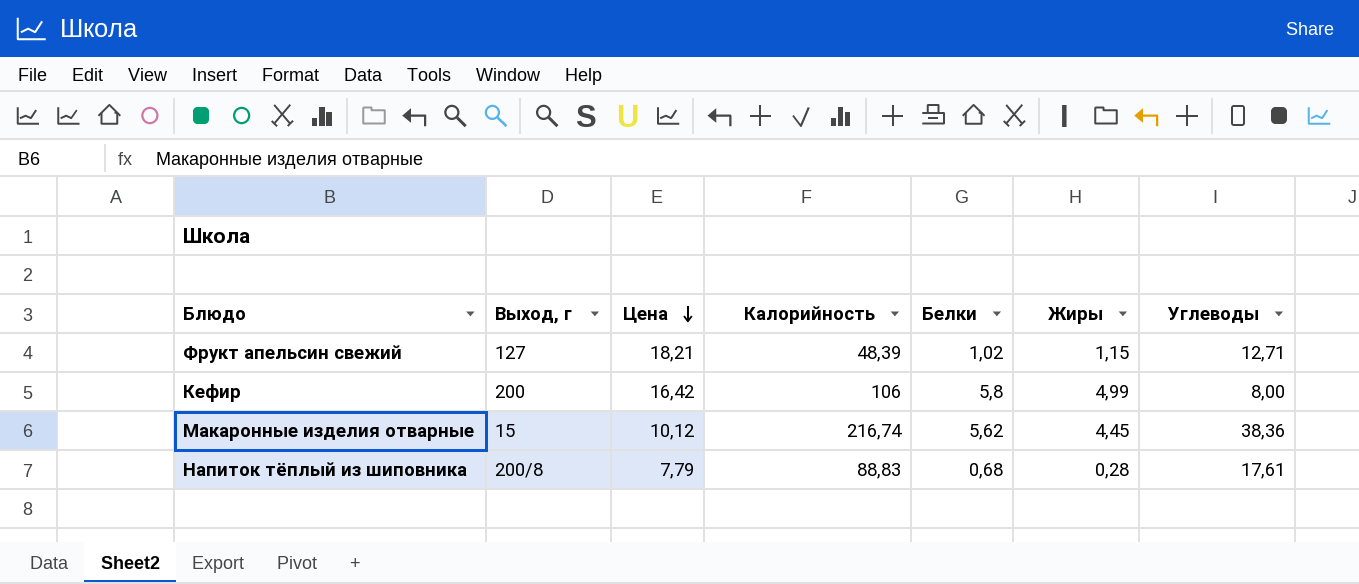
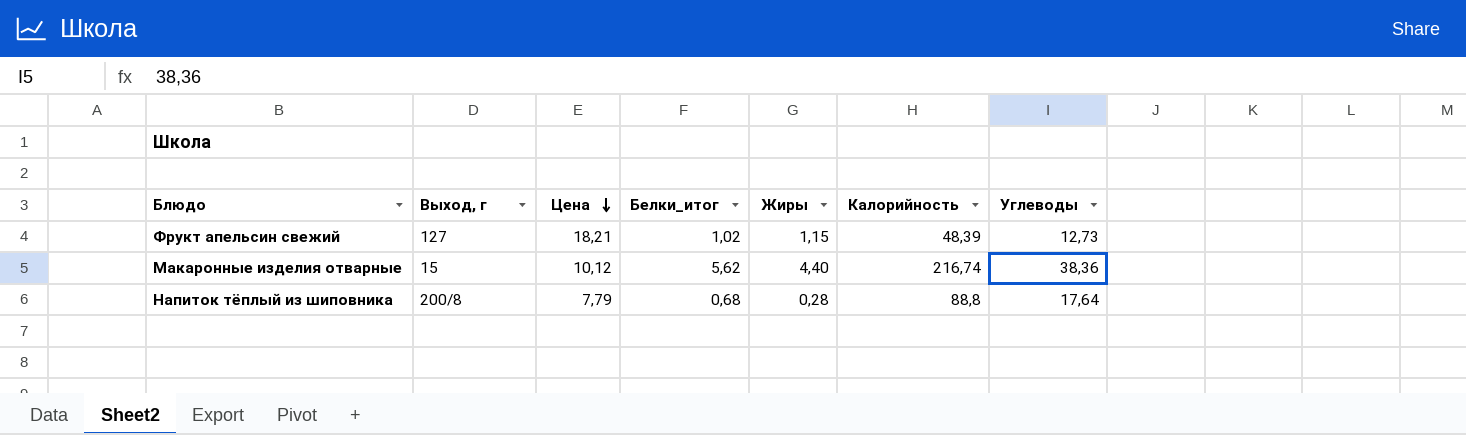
column name: Белки -> Белки_итог
column Калорийность | position: 4 -> 6
row Кефир: 200 | 16,42 | 106 | 5,8 | 4,99 | 8,00 -> none
Фрукт апельсин свежий | Углеводы: 12,71 -> 12,73
Макаронные изделия отварные | Жиры: 4,45 -> 4,40
Напиток тёплый из шиповника | Калорийность: 88,83 -> 88,8
Напиток тёплый из шиповника | Углеводы: 17,61 -> 17,64

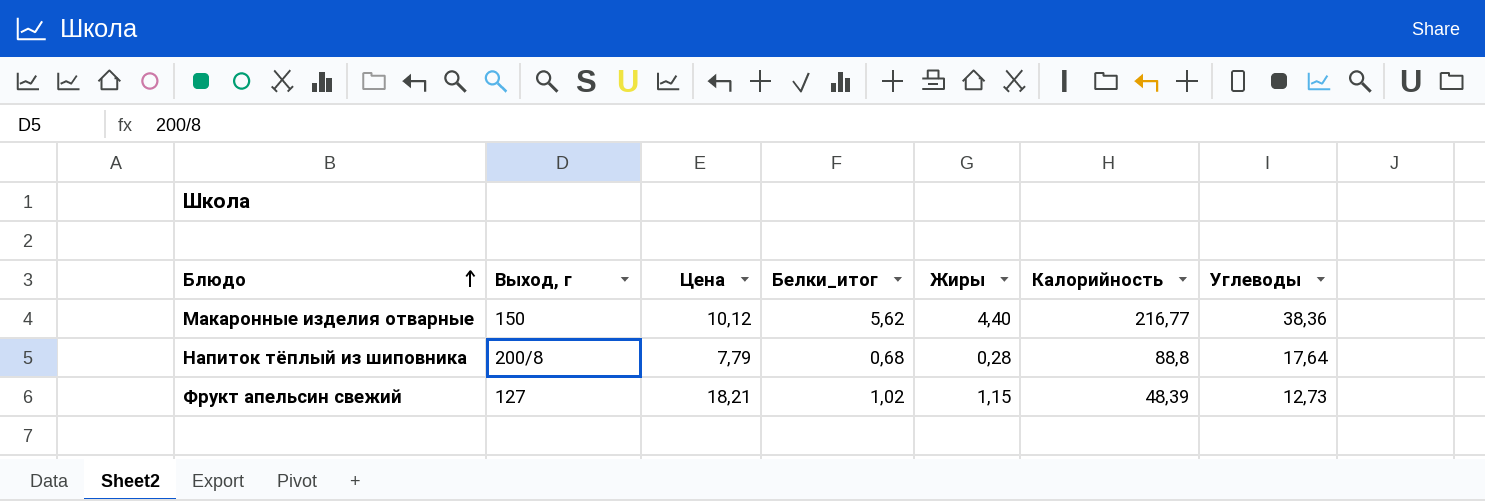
row order: Цена descending -> Блюдо ascending
Макаронные изделия отварные | Выход, г: 15 -> 150
Макаронные изделия отварные | Калорийность: 216,74 -> 216,77

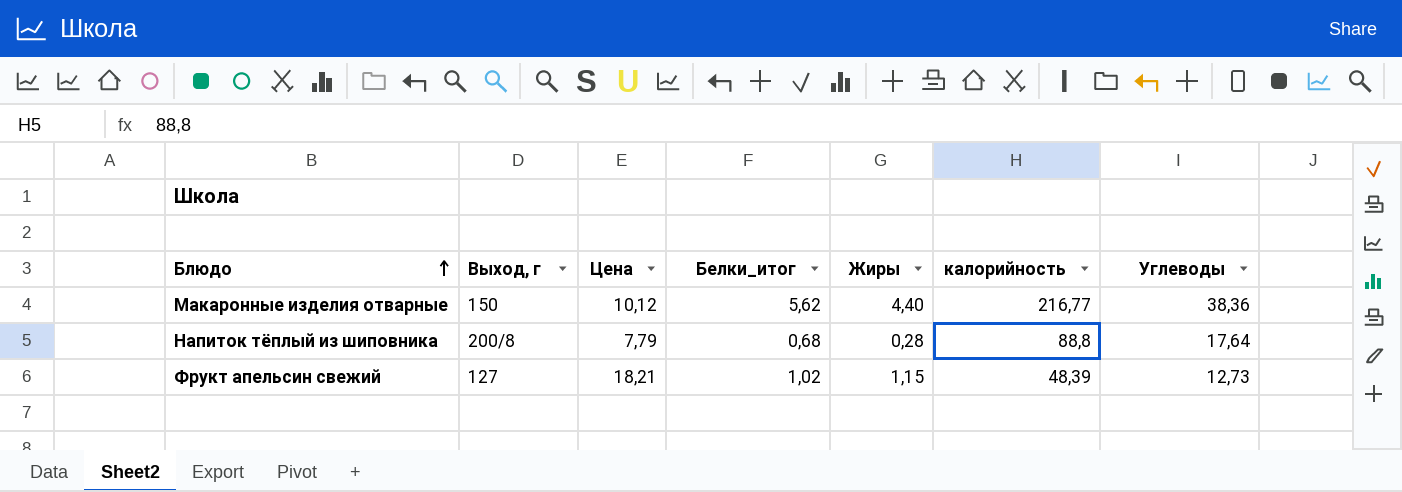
column name: Калорийность -> калорийность

